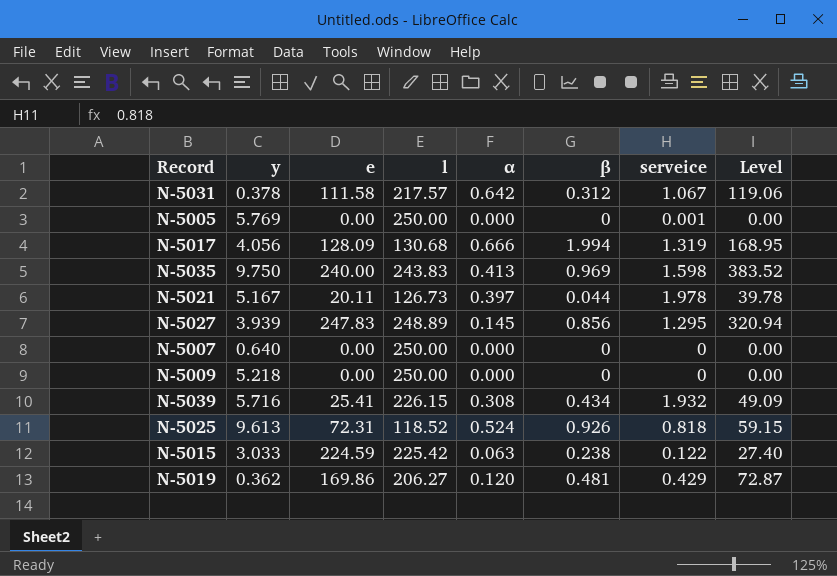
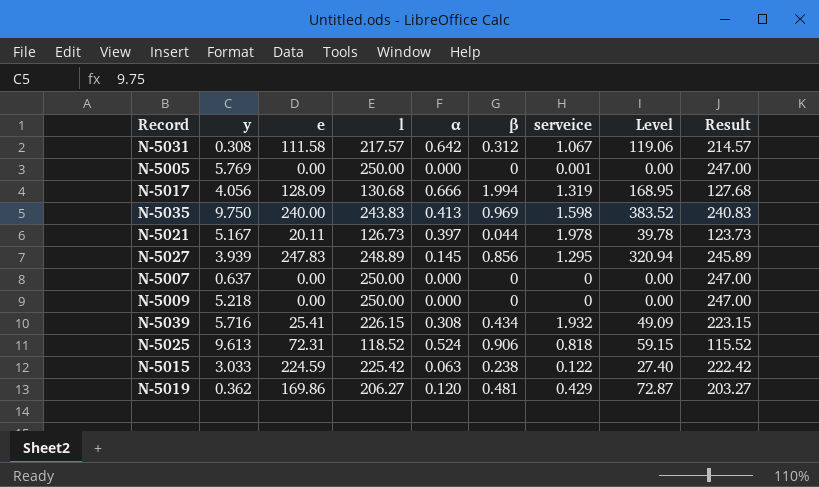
column Result | formula: none -> [l] - 3
N-5031 | y: 0.378 -> 0.308
N-5007 | y: 0.640 -> 0.637
N-5025 | β: 0.926 -> 0.906

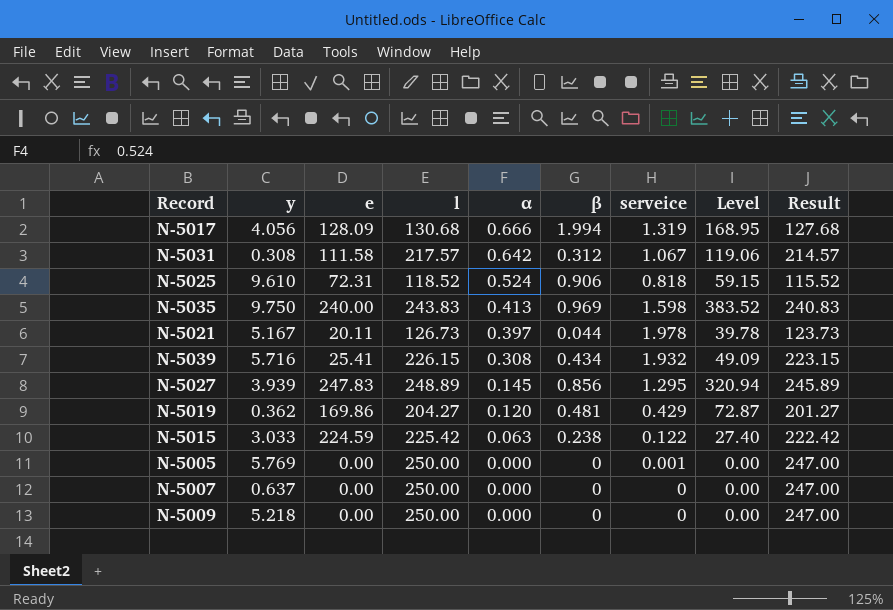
row order: none -> α descending
N-5025 | y: 9.613 -> 9.610
N-5019 | l: 206.27 -> 204.27
N-5019 | Result: 203.27 -> 201.27

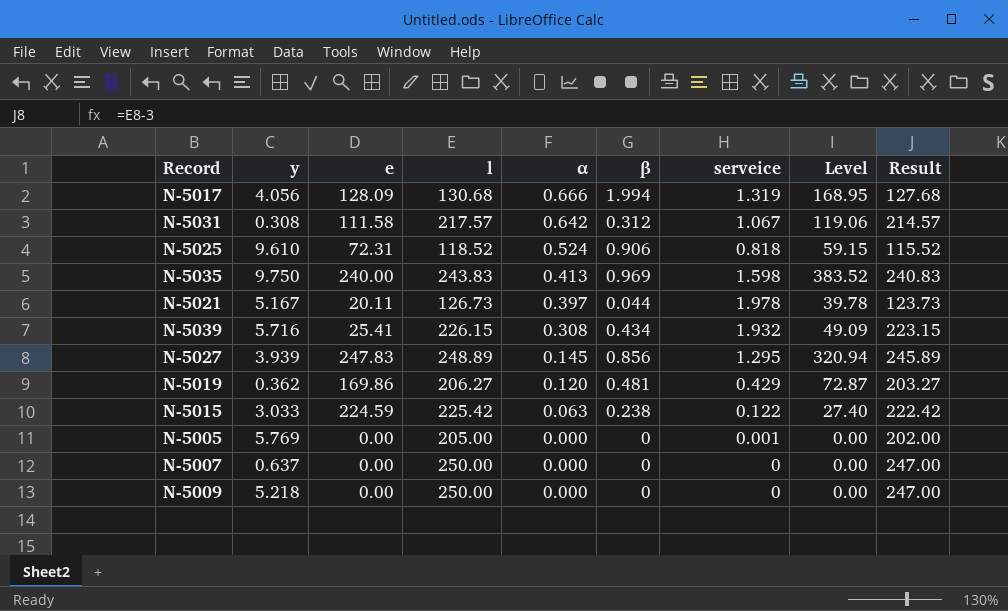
N-5019 | l: 204.27 -> 206.27
N-5019 | Result: 201.27 -> 203.27
N-5005 | l: 250.00 -> 205.00
N-5005 | Result: 247.00 -> 202.00

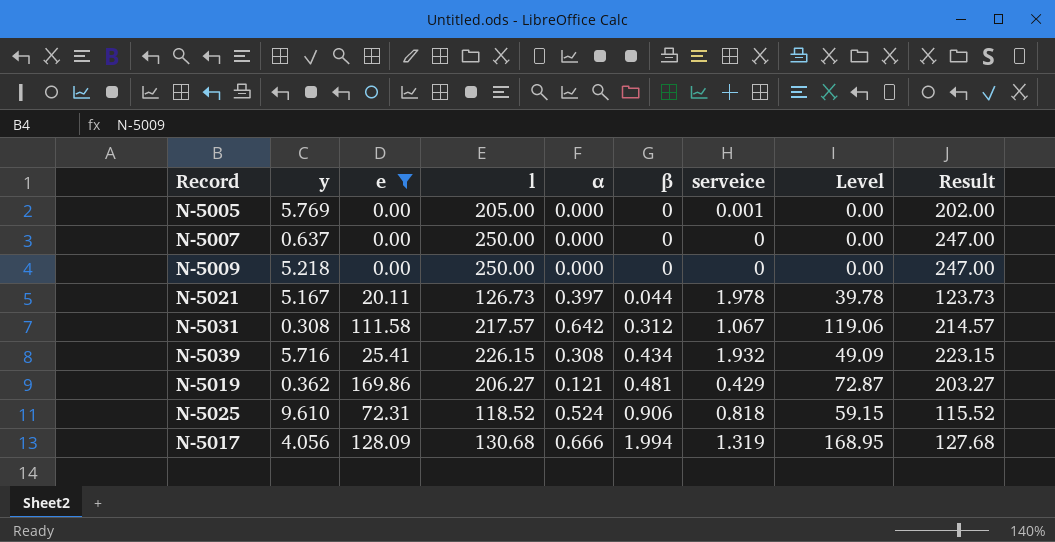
filter: none -> e <= 169.86
row order: α descending -> β ascending
N-5019 | α: 0.120 -> 0.121

